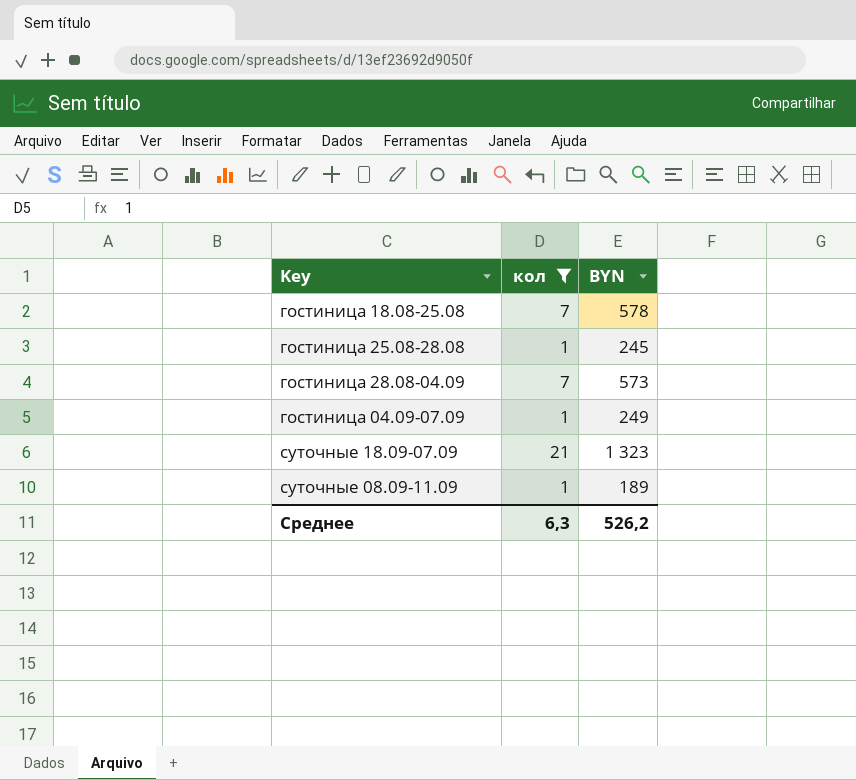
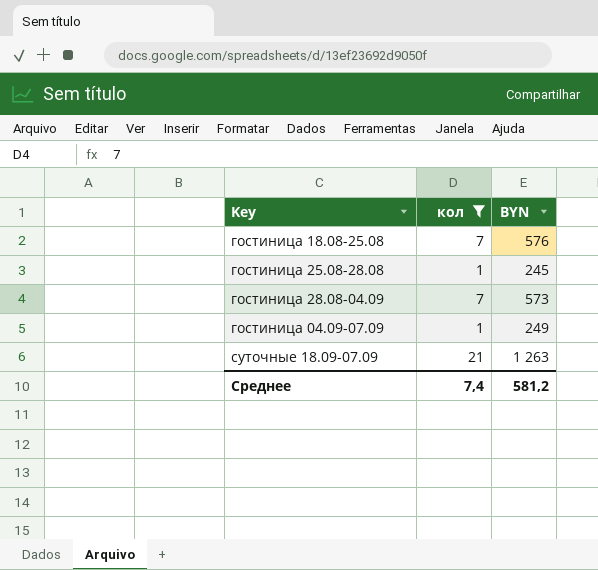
row суточные 08.09-11.09: 1 | 189 -> none
гостиница 18.08-25.08 | BYN: 578 -> 576
суточные 18.09-07.09 | BYN: 1 323 -> 1 263
Среднее | кол: 6,3 -> 7,4
Среднее | BYN: 526,2 -> 581,2

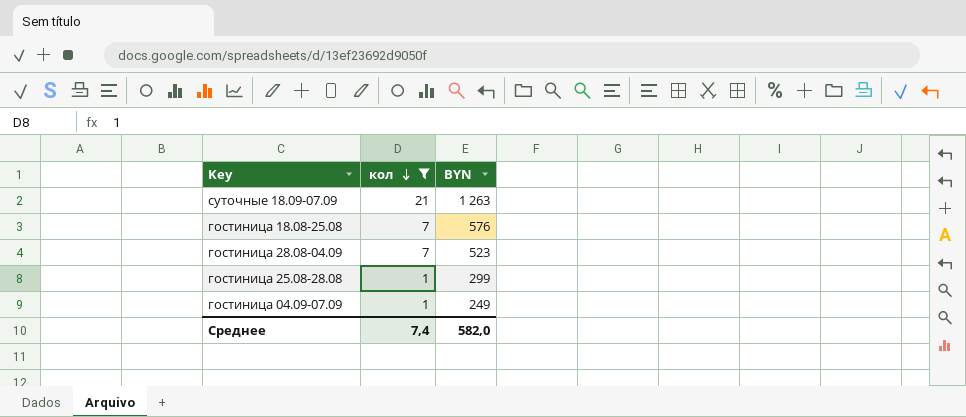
row order: none -> кол descending
гостиница 28.08-04.09 | BYN: 573 -> 523
гостиница 25.08-28.08 | BYN: 245 -> 299
Среднее | BYN: 581,2 -> 582,0

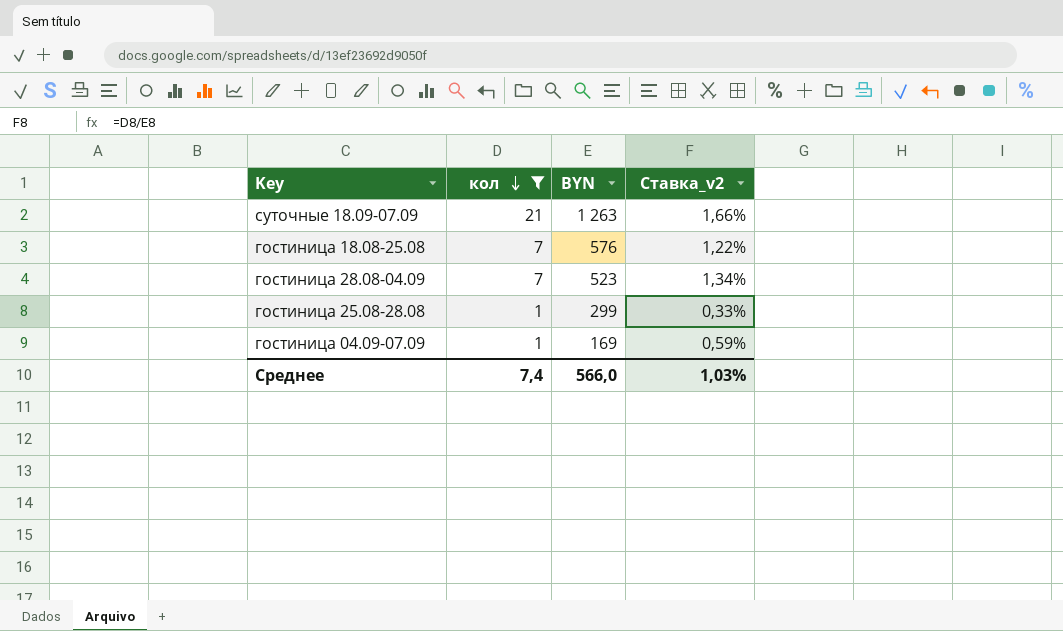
column Ставка_v2 | formula: none -> [кол] / [BYN]
гостиница 04.09-07.09 | BYN: 249 -> 169
Среднее | BYN: 582,0 -> 566,0

